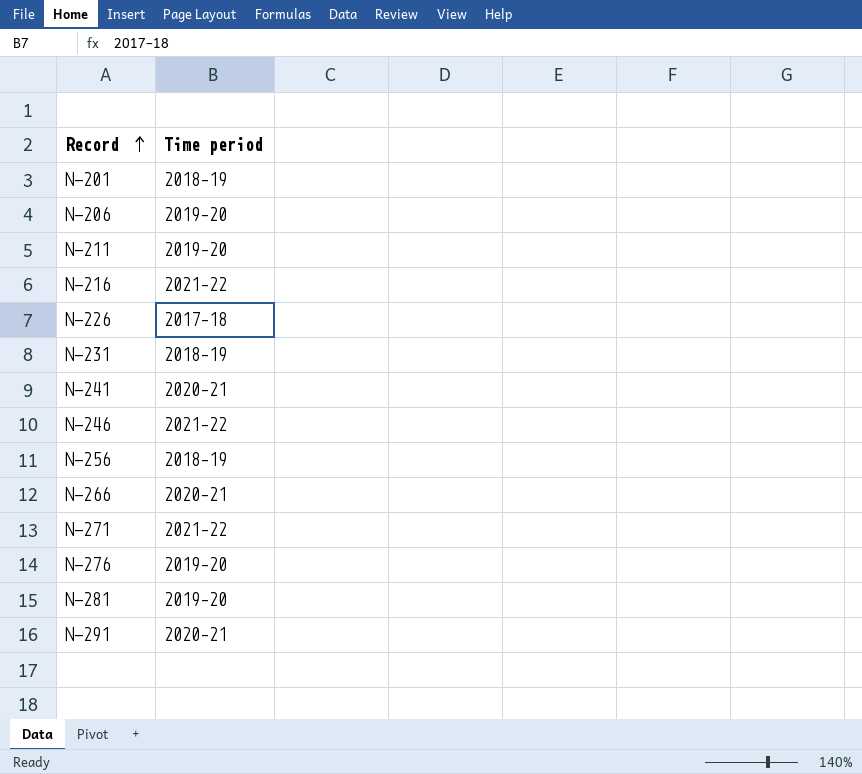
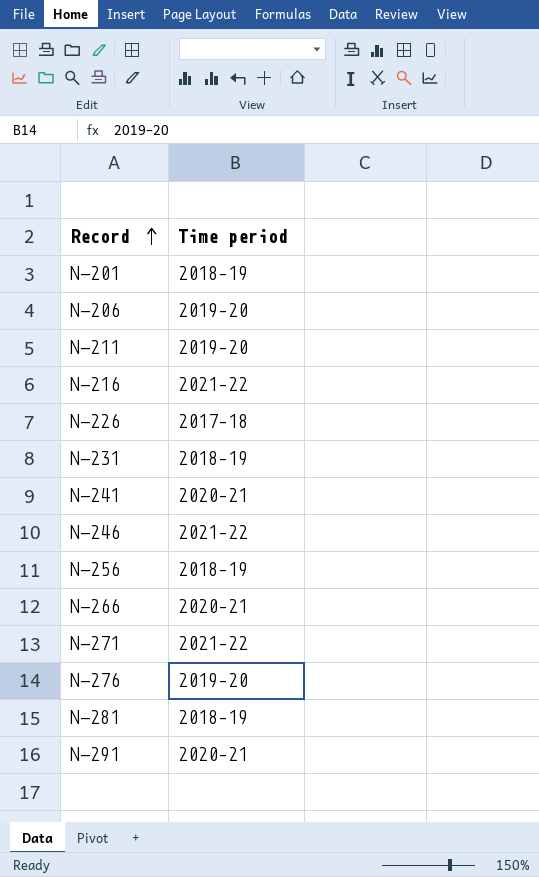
N-281 | Time period: 2019–20 -> 2018–19

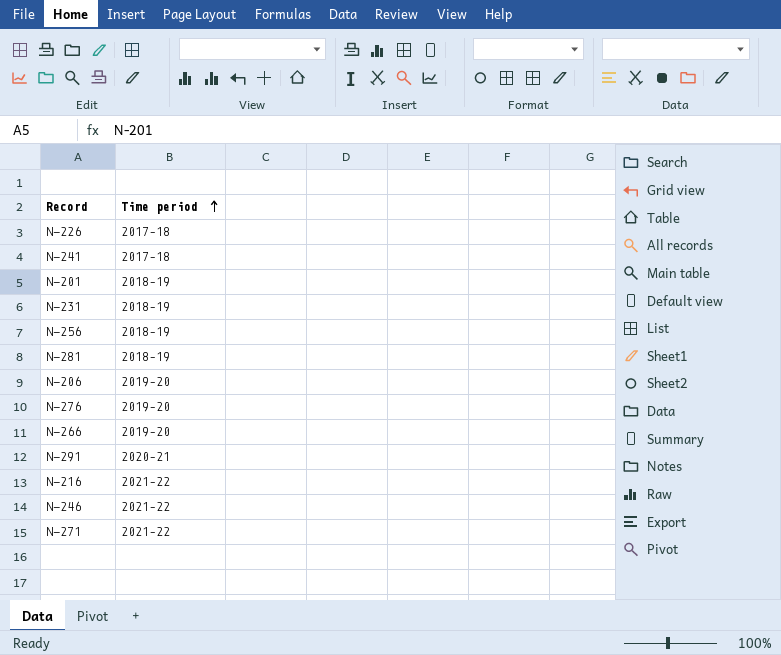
row order: Record ascending -> Time period ascending
row N-211: 2019–20 -> none
N-241 | Time period: 2020–21 -> 2017–18
N-266 | Time period: 2020–21 -> 2019–20

